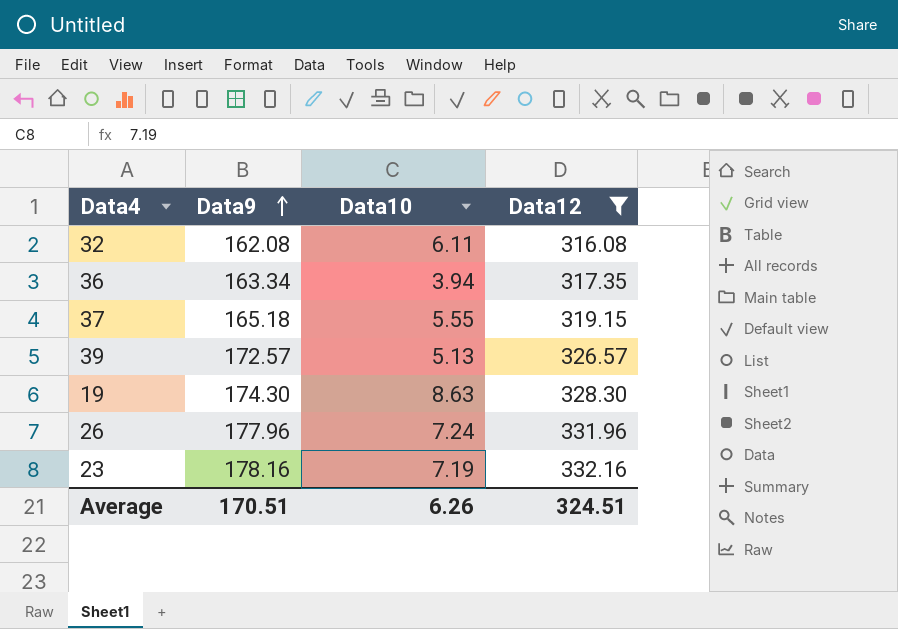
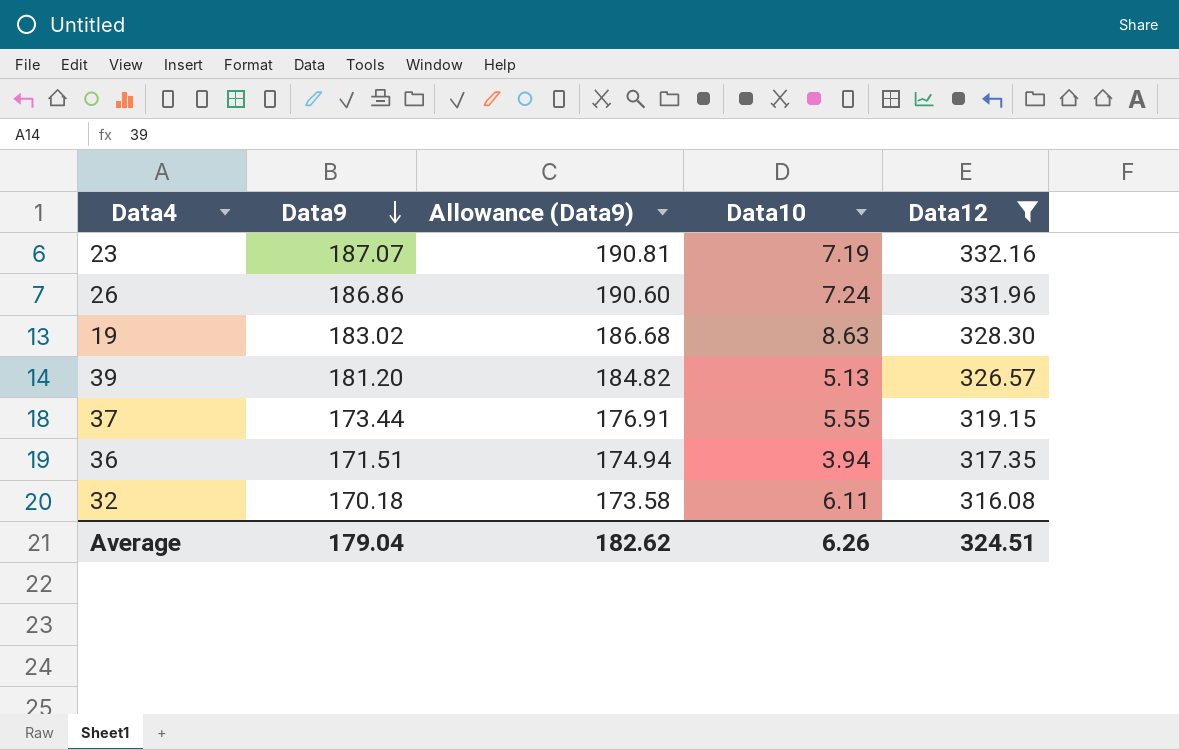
row order: Data9 ascending -> Data9 descending
column Allowance (Data9) | formula: none -> [Data9] * 1.02
23 | Data9: 178.16 -> 187.07
26 | Data9: 177.96 -> 186.86
19 | Data9: 174.30 -> 183.02
39 | Data9: 172.57 -> 181.20
37 | Data9: 165.18 -> 173.44
36 | Data9: 163.34 -> 171.51
32 | Data9: 162.08 -> 170.18
Average | Data9: 170.51 -> 179.04

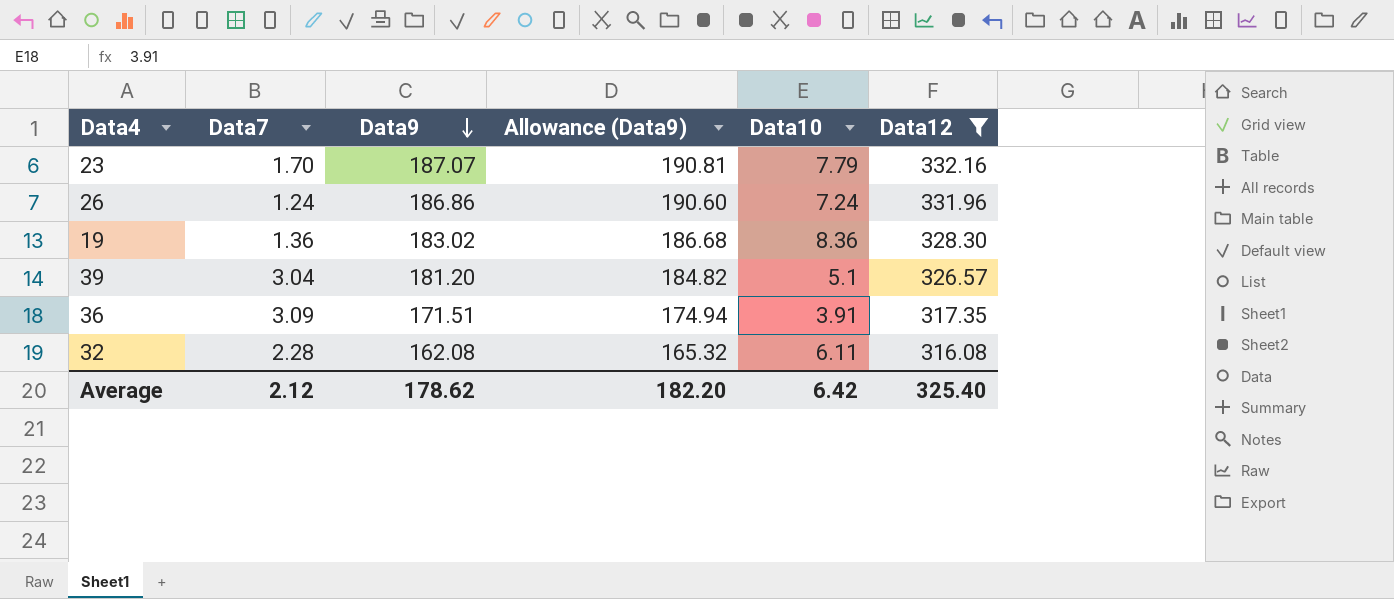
column Data7 | position: none -> 2
row 37: 173.44 | 176.91 | 5.55 | 319.15 -> none
23 | Data10: 7.19 -> 7.79
19 | Data10: 8.63 -> 8.36
39 | Data10: 5.13 -> 5.1
36 | Data10: 3.94 -> 3.91
32 | Data9: 170.18 -> 162.08
32 | Allowance (Data9): 173.58 -> 165.32
Average | Data9: 179.04 -> 178.62
Average | Allowance (Data9): 182.62 -> 182.20
Average | Data10: 6.26 -> 6.42
Average | Data12: 324.51 -> 325.40

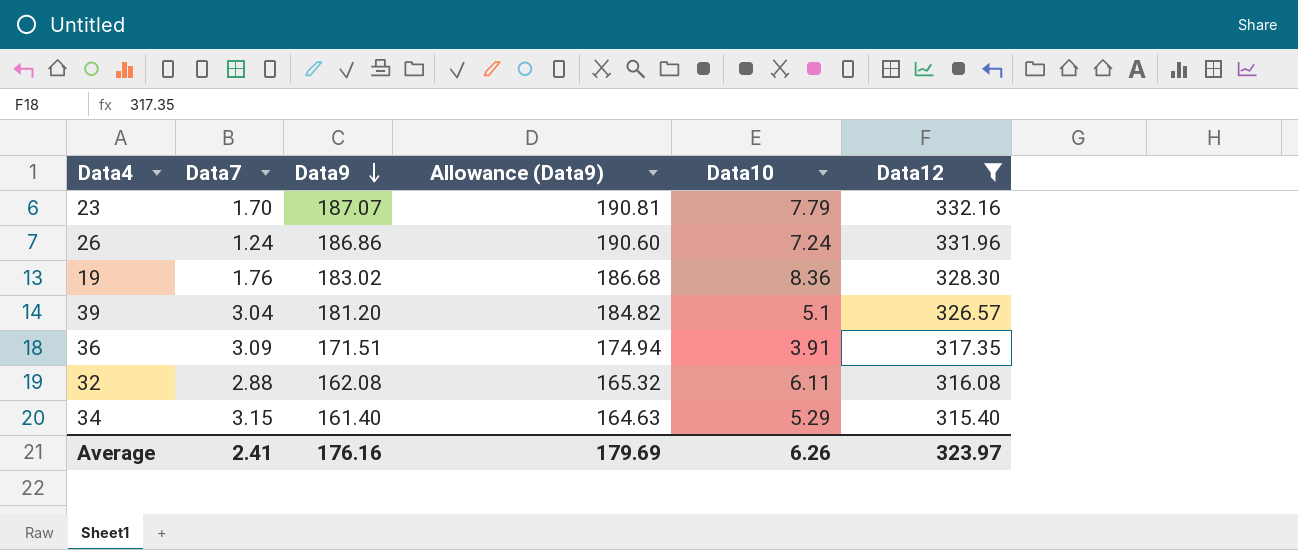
19 | Data7: 1.36 -> 1.76
32 | Data7: 2.28 -> 2.88
row 34: none -> 3.15 | 161.40 | 164.63 | 5.29 | 315.40
Average | Data7: 2.12 -> 2.41
Average | Data9: 178.62 -> 176.16
Average | Allowance (Data9): 182.20 -> 179.69
Average | Data10: 6.42 -> 6.26
Average | Data12: 325.40 -> 323.97

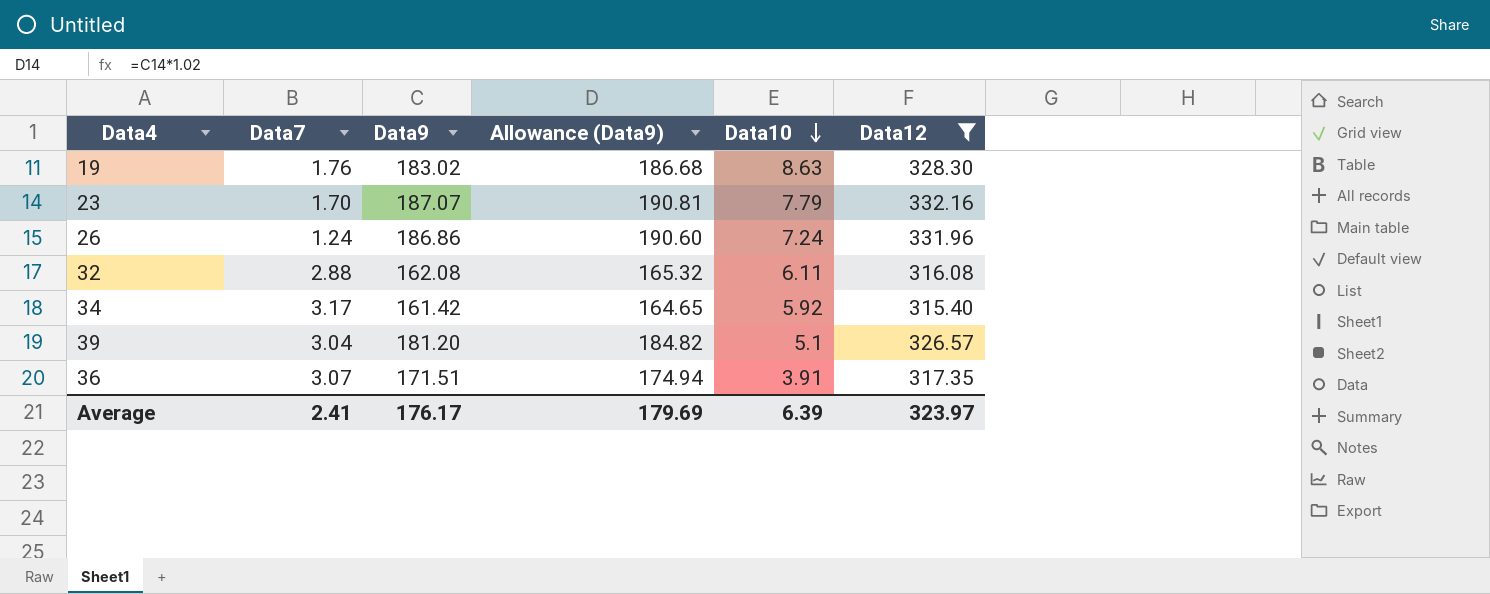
row order: Data9 descending -> Data10 descending
19 | Data10: 8.36 -> 8.63
34 | Data7: 3.15 -> 3.17
34 | Data9: 161.40 -> 161.42
34 | Allowance (Data9): 164.63 -> 164.65
34 | Data10: 5.29 -> 5.92
36 | Data7: 3.09 -> 3.07
Average | Data9: 176.16 -> 176.17
Average | Data10: 6.26 -> 6.39

